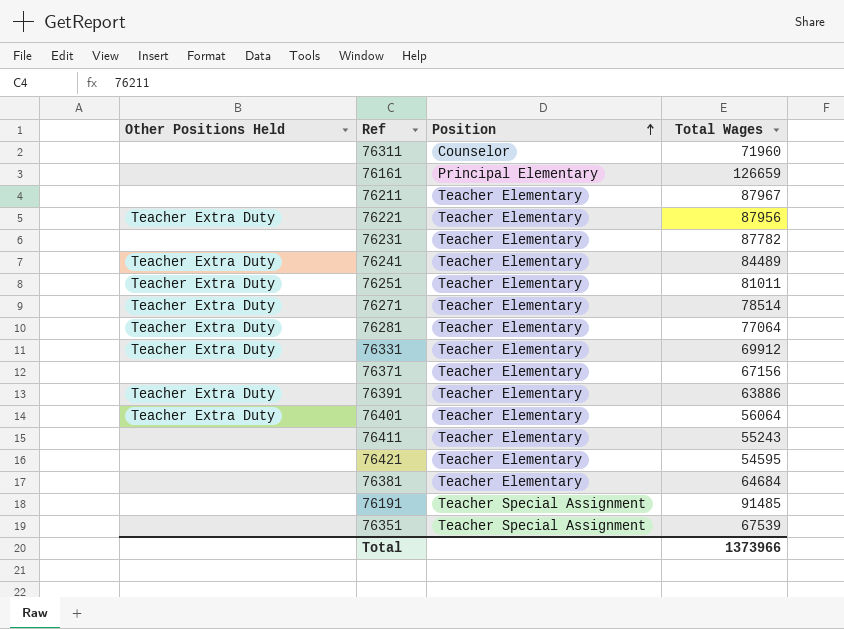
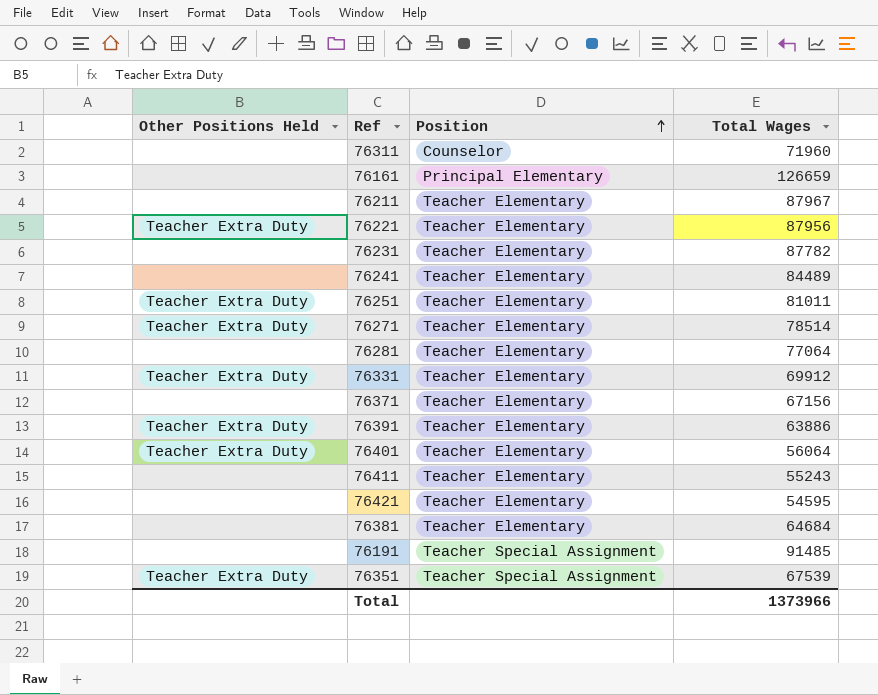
76241 | Other Positions Held: Teacher Extra Duty -> none
76281 | Other Positions Held: Teacher Extra Duty -> none
76351 | Other Positions Held: none -> Teacher Extra Duty

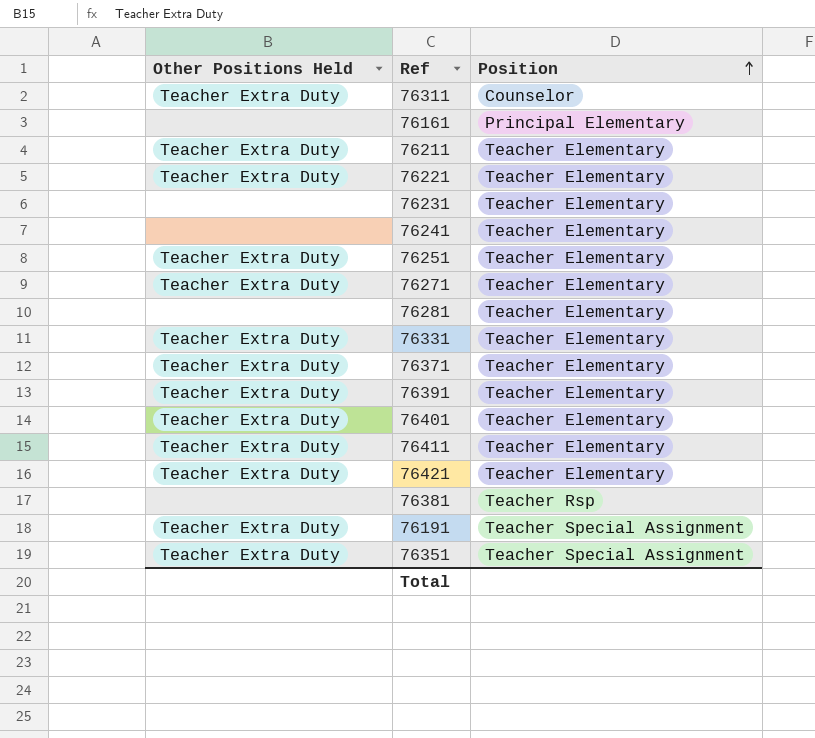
column Total Wages | position: 4 -> none
76311 | Other Positions Held: none -> Teacher Extra Duty
76211 | Other Positions Held: none -> Teacher Extra Duty
76371 | Other Positions Held: none -> Teacher Extra Duty
76411 | Other Positions Held: none -> Teacher Extra Duty
76421 | Other Positions Held: none -> Teacher Extra Duty
76381 | Position: Teacher Elementary -> Teacher Rsp
76191 | Other Positions Held: none -> Teacher Extra Duty

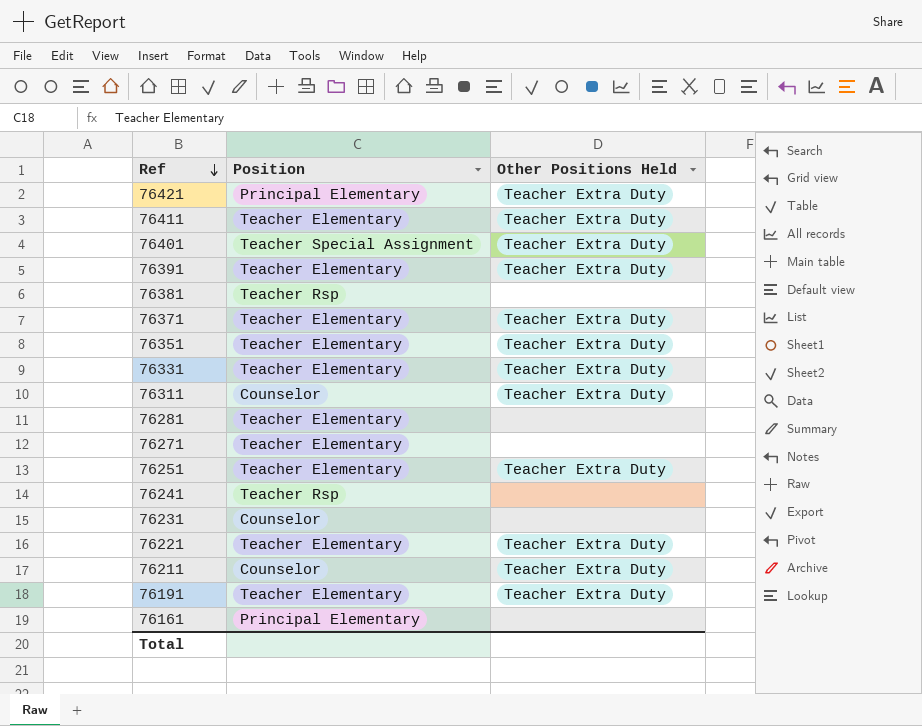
row order: Position ascending -> Ref descending
column Other Positions Held | position: 1 -> 3
76421 | Position: Teacher Elementary -> Principal Elementary
76401 | Position: Teacher Elementary -> Teacher Special Assignment
76351 | Position: Teacher Special Assignment -> Teacher Elementary
76271 | Other Positions Held: Teacher Extra Duty -> none
76241 | Position: Teacher Elementary -> Teacher Rsp
76231 | Position: Teacher Elementary -> Counselor
76211 | Position: Teacher Elementary -> Counselor
76191 | Position: Teacher Special Assignment -> Teacher Elementary

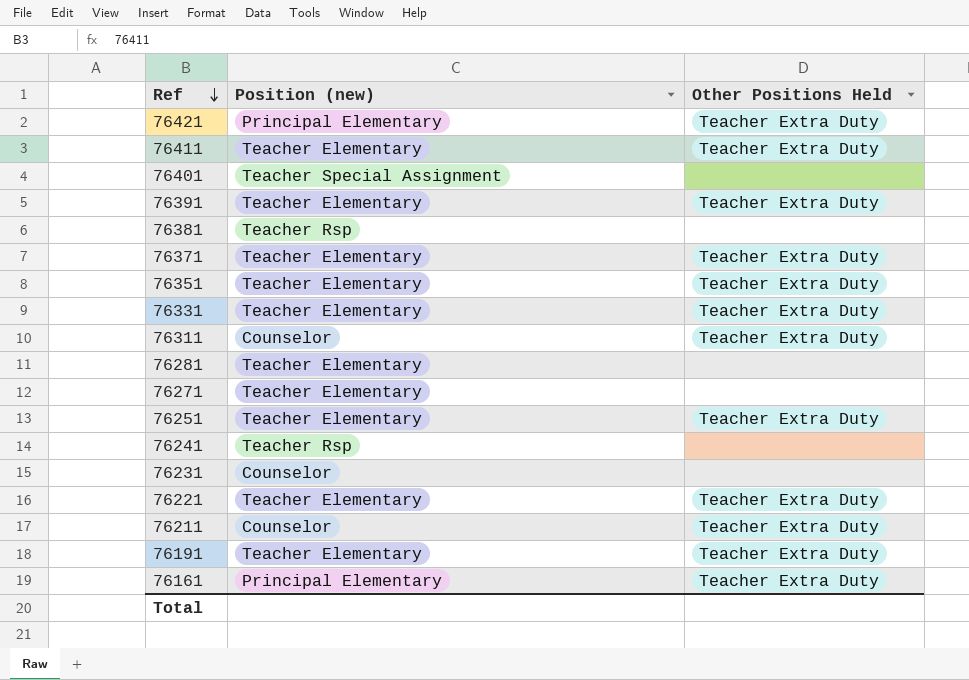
column name: Position -> Position (new)
76401 | Other Positions Held: Teacher Extra Duty -> none
76161 | Other Positions Held: none -> Teacher Extra Duty

